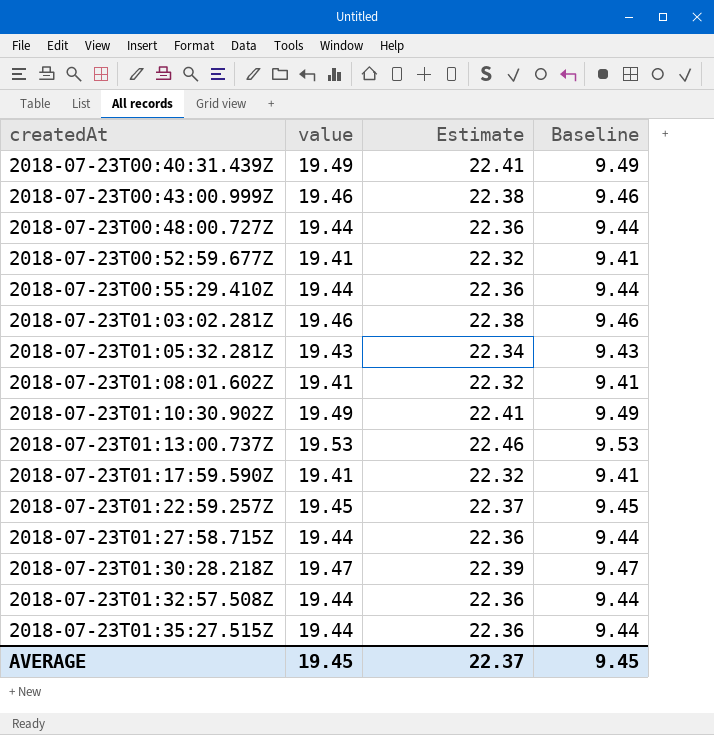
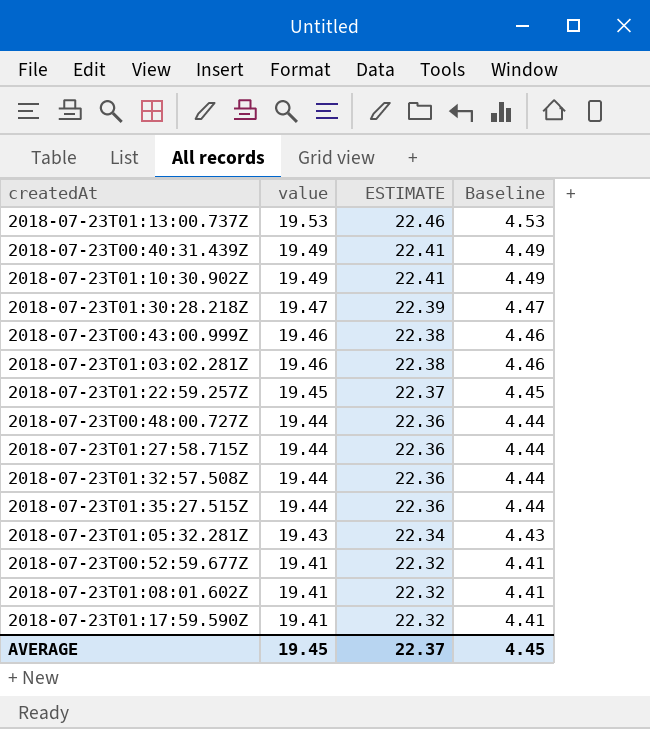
row order: createdAt ascending -> value descending
column name: Estimate -> ESTIMATE
column Baseline | formula: [value] - 10 -> [value] - 15
row 2018-07-23T00:55:29.410Z: 19.44 | 22.36 | 9.44 -> none
AVERAGE | Baseline: 9.45 -> 4.45

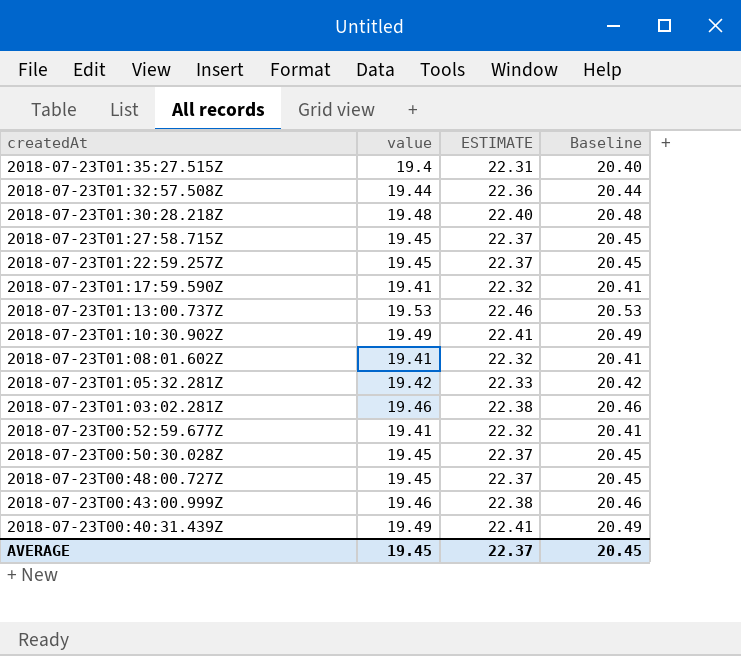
row order: value descending -> createdAt descending
column Baseline | formula: [value] - 15 -> [value] + 1
2018-07-23T01:35:27.515Z | value: 19.44 -> 19.4
2018-07-23T01:35:27.515Z | ESTIMATE: 22.36 -> 22.31
2018-07-23T01:30:28.218Z | value: 19.47 -> 19.48
2018-07-23T01:30:28.218Z | ESTIMATE: 22.39 -> 22.40
2018-07-23T01:27:58.715Z | value: 19.44 -> 19.45
2018-07-23T01:27:58.715Z | ESTIMATE: 22.36 -> 22.37
2018-07-23T01:05:32.281Z | value: 19.43 -> 19.42
2018-07-23T01:05:32.281Z | ESTIMATE: 22.34 -> 22.33
row 2018-07-23T00:50:30.028Z: none -> 19.45 | 22.37 | 20.45
2018-07-23T00:48:00.727Z | value: 19.44 -> 19.45
2018-07-23T00:48:00.727Z | ESTIMATE: 22.36 -> 22.37
AVERAGE | Baseline: 4.45 -> 20.45

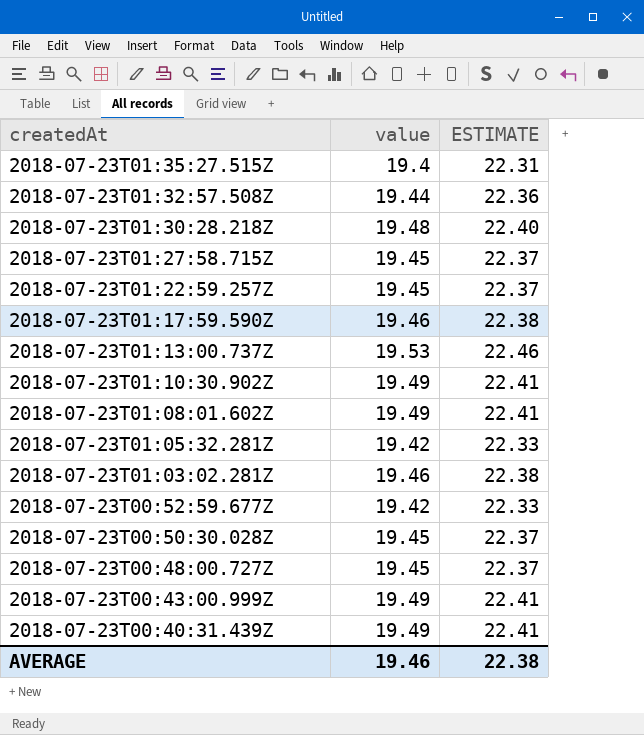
column Baseline | formula: [value] + 1 -> none
2018-07-23T01:17:59.590Z | value: 19.41 -> 19.46
2018-07-23T01:17:59.590Z | ESTIMATE: 22.32 -> 22.38
2018-07-23T01:08:01.602Z | value: 19.41 -> 19.49
2018-07-23T01:08:01.602Z | ESTIMATE: 22.32 -> 22.41
2018-07-23T00:52:59.677Z | value: 19.41 -> 19.42
2018-07-23T00:52:59.677Z | ESTIMATE: 22.32 -> 22.33
2018-07-23T00:43:00.999Z | value: 19.46 -> 19.49
2018-07-23T00:43:00.999Z | ESTIMATE: 22.38 -> 22.41
AVERAGE | value: 19.45 -> 19.46
AVERAGE | ESTIMATE: 22.37 -> 22.38

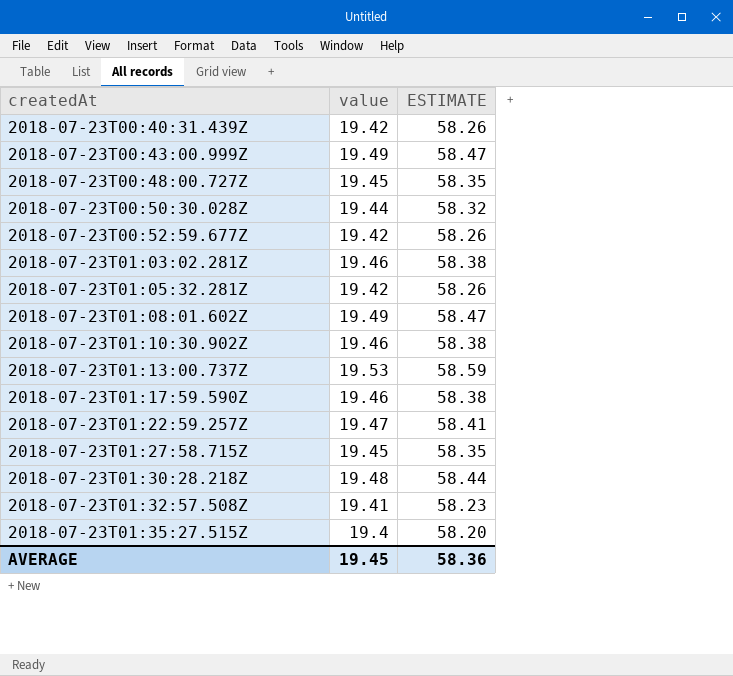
row order: createdAt descending -> createdAt ascending
column ESTIMATE | formula: [value] * 1.15 -> [value] * 3
2018-07-23T00:40:31.439Z | value: 19.49 -> 19.42
2018-07-23T00:50:30.028Z | value: 19.45 -> 19.44
2018-07-23T01:10:30.902Z | value: 19.49 -> 19.46
2018-07-23T01:22:59.257Z | value: 19.45 -> 19.47
2018-07-23T01:32:57.508Z | value: 19.44 -> 19.41
AVERAGE | value: 19.46 -> 19.45
AVERAGE | ESTIMATE: 22.38 -> 58.36

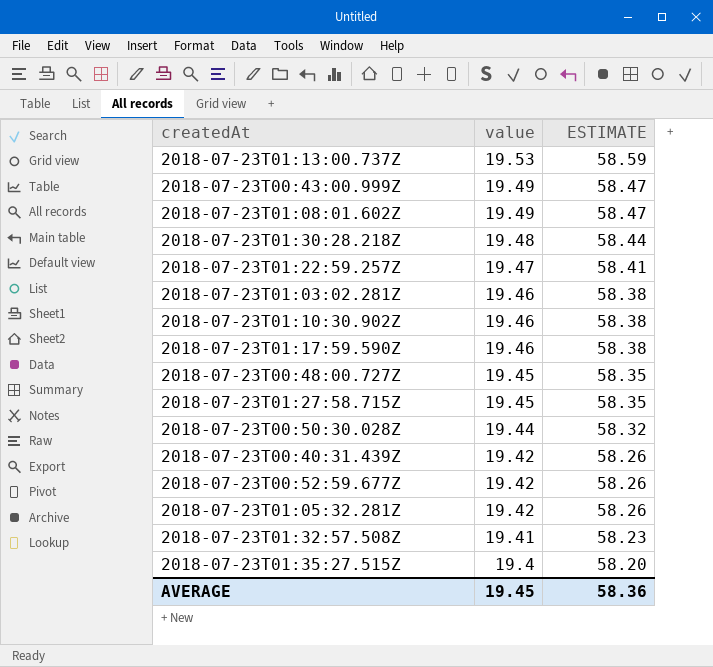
row order: createdAt ascending -> value descending

